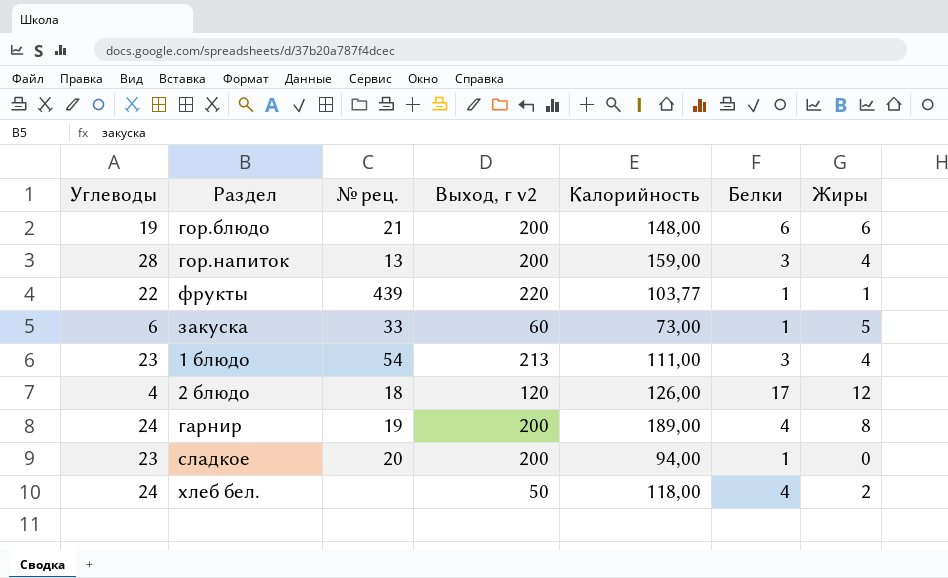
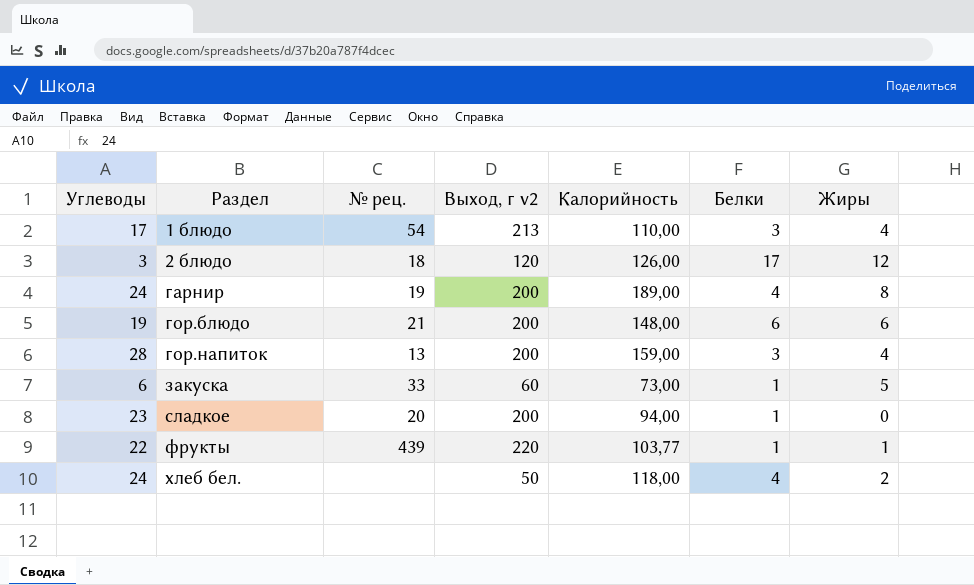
row order: none -> Раздел ascending
1 блюдо | Углеводы: 23 -> 17
1 блюдо | Калорийность: 111,00 -> 110,00
2 блюдо | Углеводы: 4 -> 3

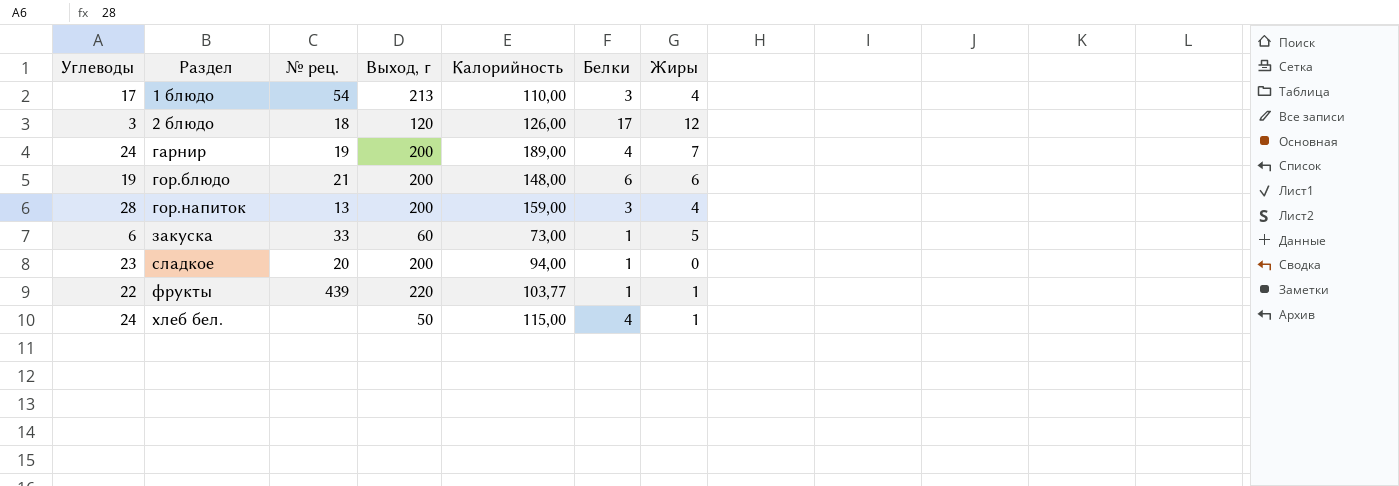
column name: Выход, г v2 -> Выход, г
гарнир | Жиры: 8 -> 7
хлеб бел. | Калорийность: 118,00 -> 115,00
хлеб бел. | Жиры: 2 -> 1

